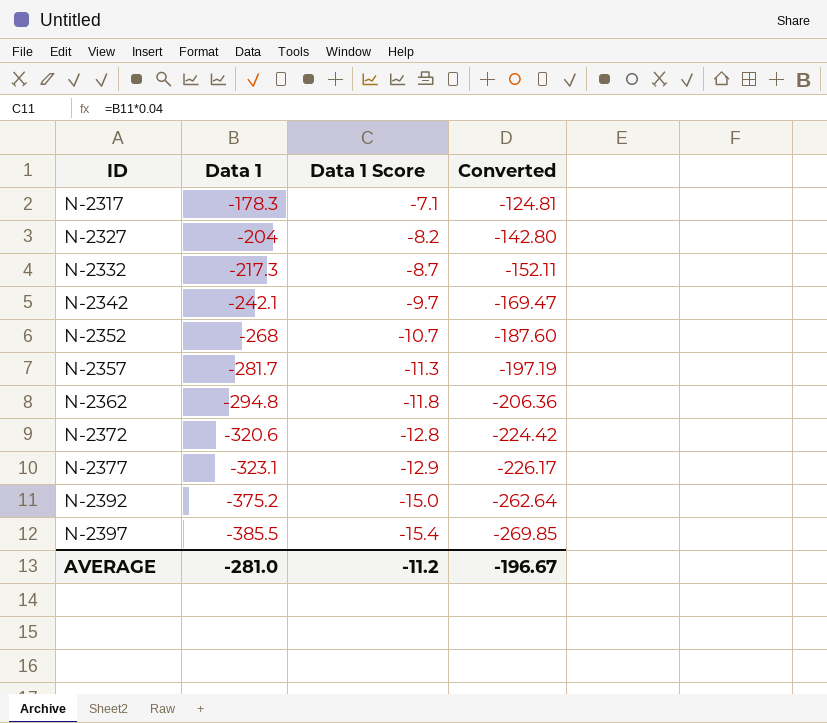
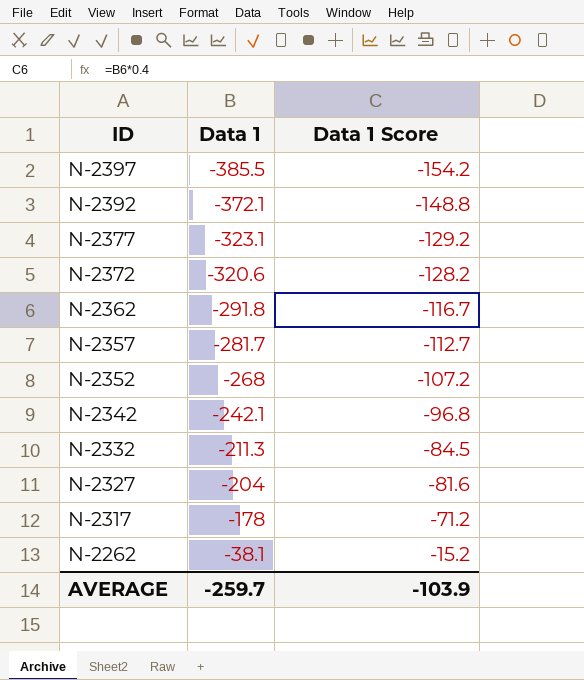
row order: ID ascending -> ID descending
column Converted | formula: [Data 1] * 0.7 -> none
column Data 1 Score | formula: [Data 1] * 0.04 -> [Data 1] * 0.4
N-2392 | Data 1: -375.2 -> -372.1
N-2362 | Data 1: -294.8 -> -291.8
N-2332 | Data 1: -217.3 -> -211.3
N-2317 | Data 1: -178.3 -> -178
row N-2262: none -> -38.1 | -15.2
AVERAGE | Data 1: -281.0 -> -259.7
AVERAGE | Data 1 Score: -11.2 -> -103.9

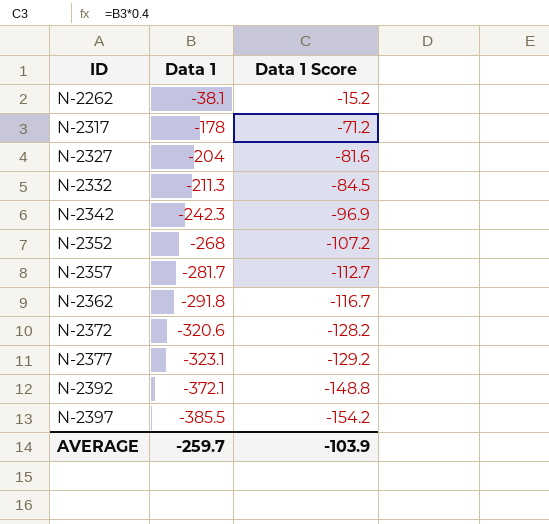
row order: ID descending -> ID ascending
N-2342 | Data 1: -242.1 -> -242.3
N-2342 | Data 1 Score: -96.8 -> -96.9

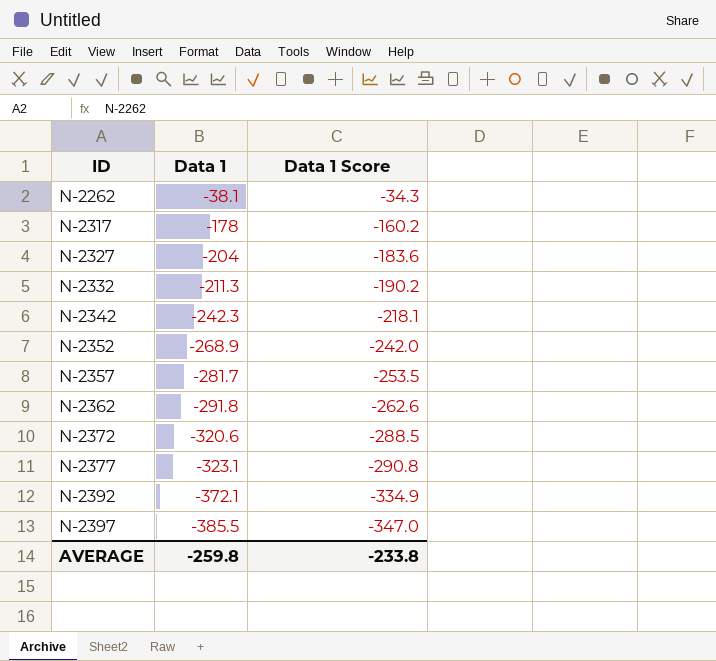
column Data 1 Score | formula: [Data 1] * 0.4 -> [Data 1] * 0.9
N-2352 | Data 1: -268 -> -268.9
AVERAGE | Data 1: -259.7 -> -259.8
AVERAGE | Data 1 Score: -103.9 -> -233.8

